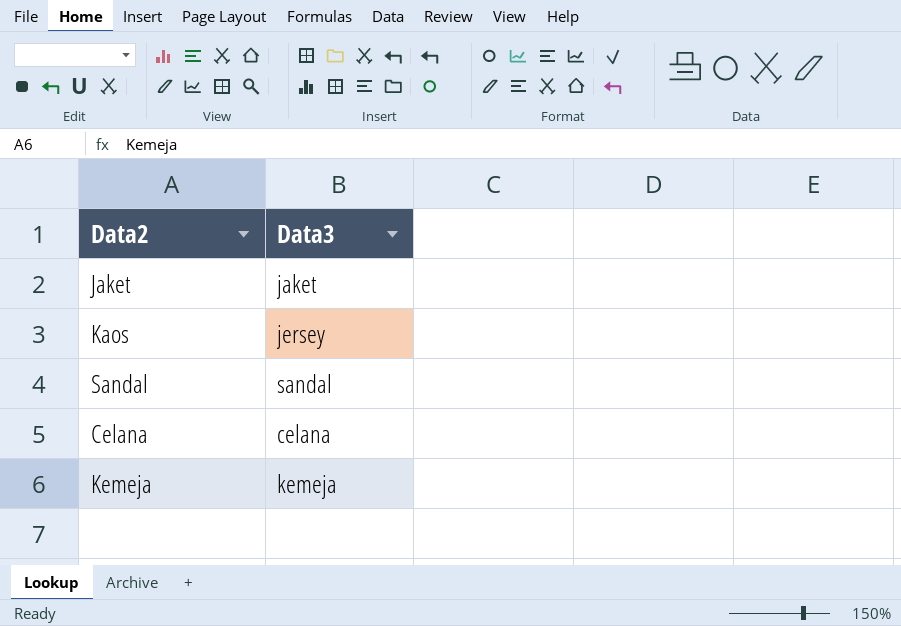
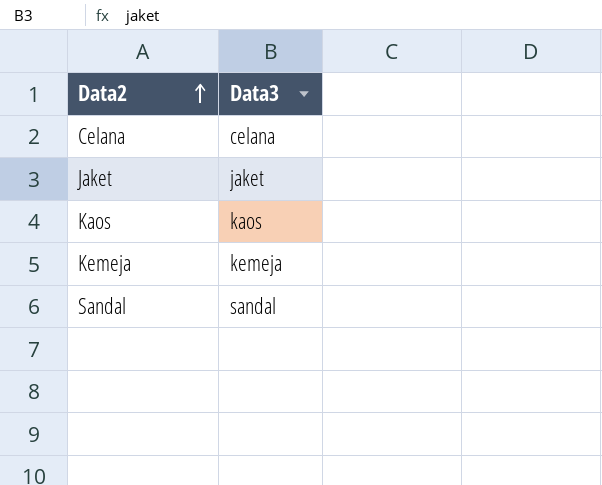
row order: none -> Data2 ascending
Kaos | Data3: jersey -> kaos

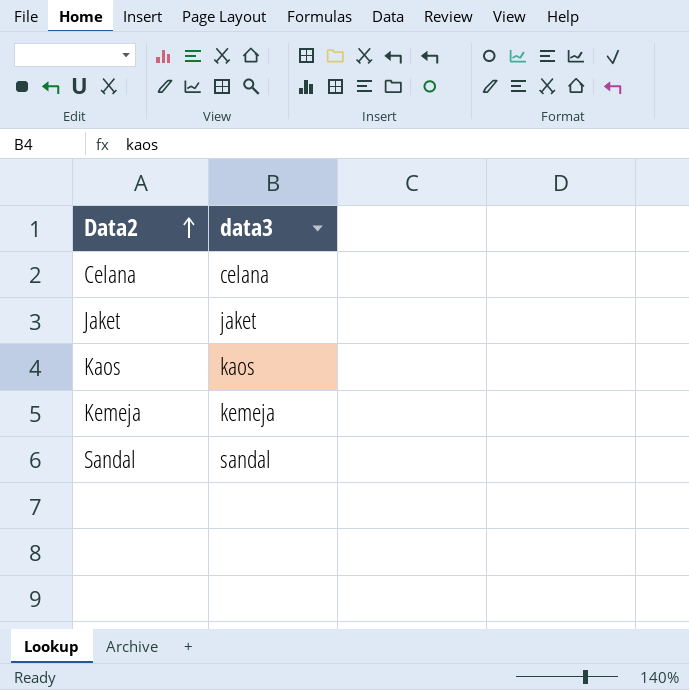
column name: Data3 -> data3

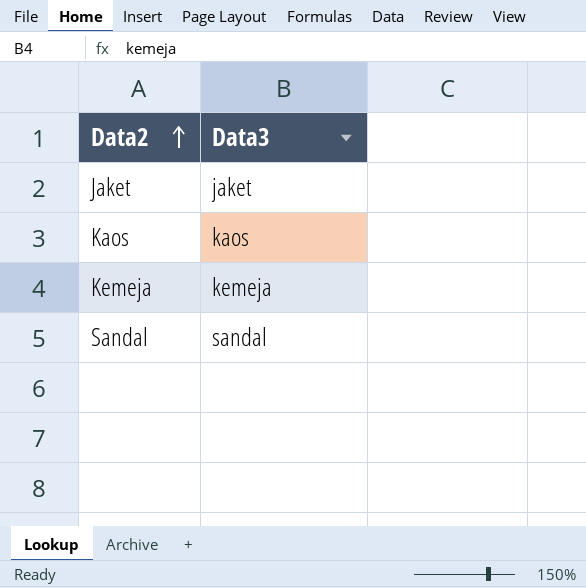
column name: data3 -> Data3
row Celana: celana -> none

